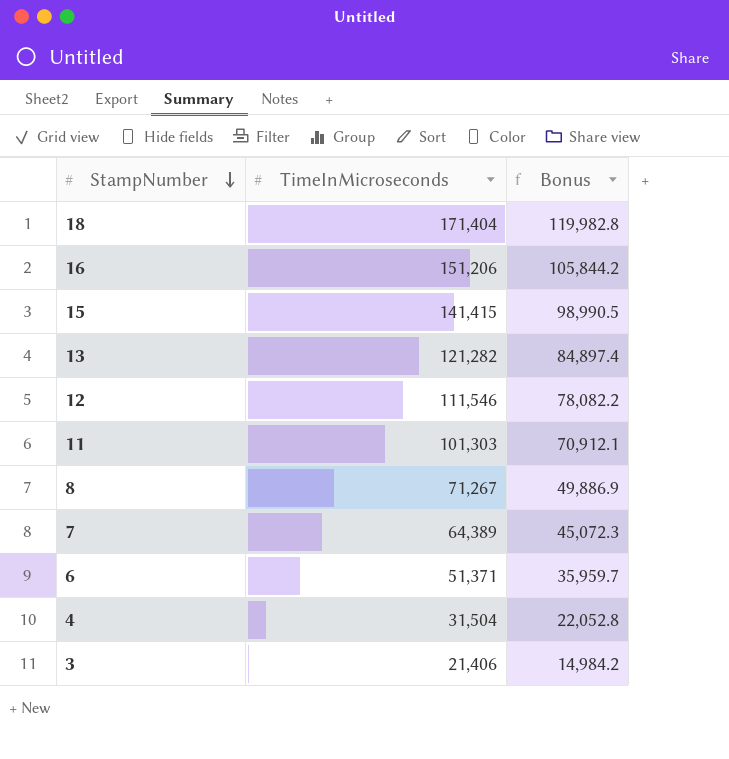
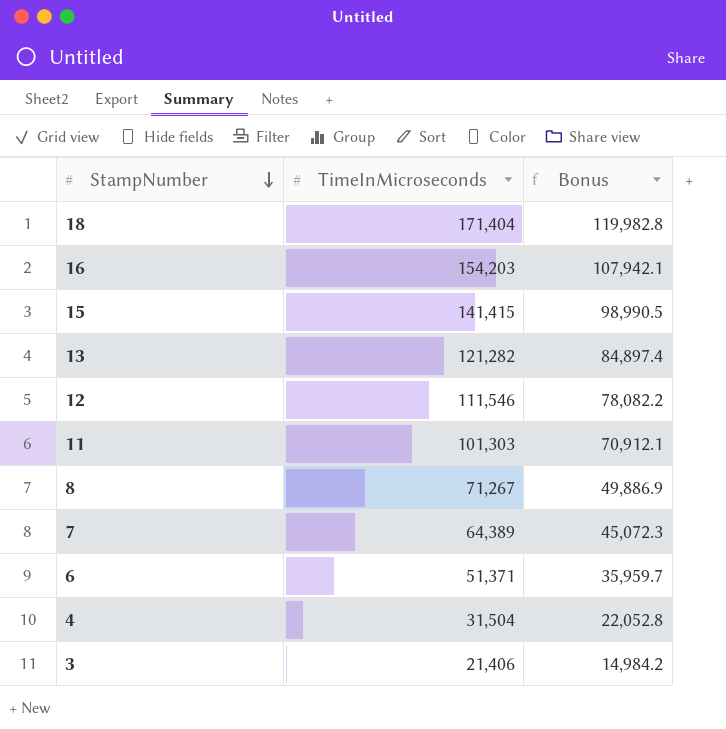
16 | TimeInMicroseconds: 151,206 -> 154,203
16 | Bonus: 105,844.2 -> 107,942.1

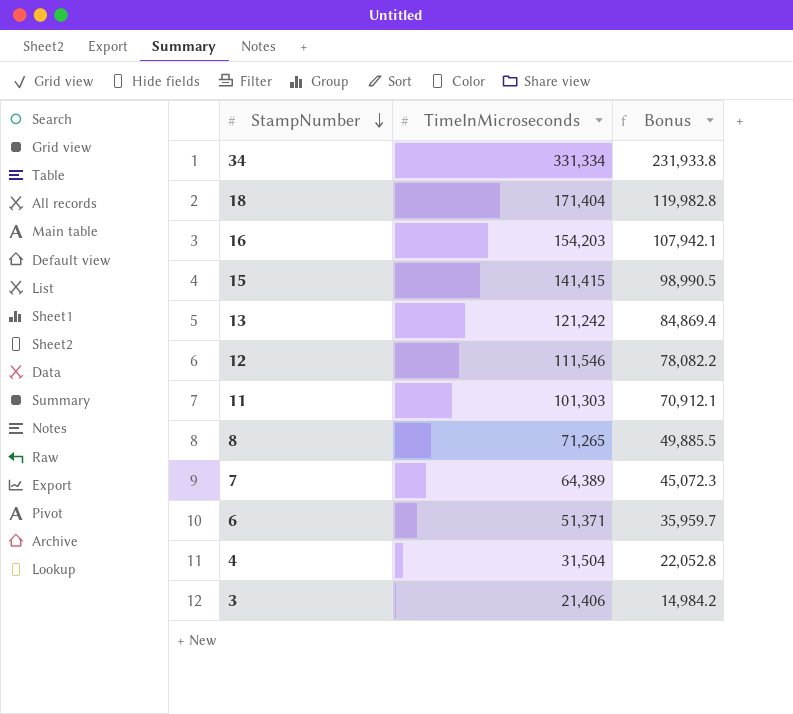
row 34: none -> 331,334 | 231,933.8
13 | TimeInMicroseconds: 121,282 -> 121,242
13 | Bonus: 84,897.4 -> 84,869.4
8 | TimeInMicroseconds: 71,267 -> 71,265
8 | Bonus: 49,886.9 -> 49,885.5

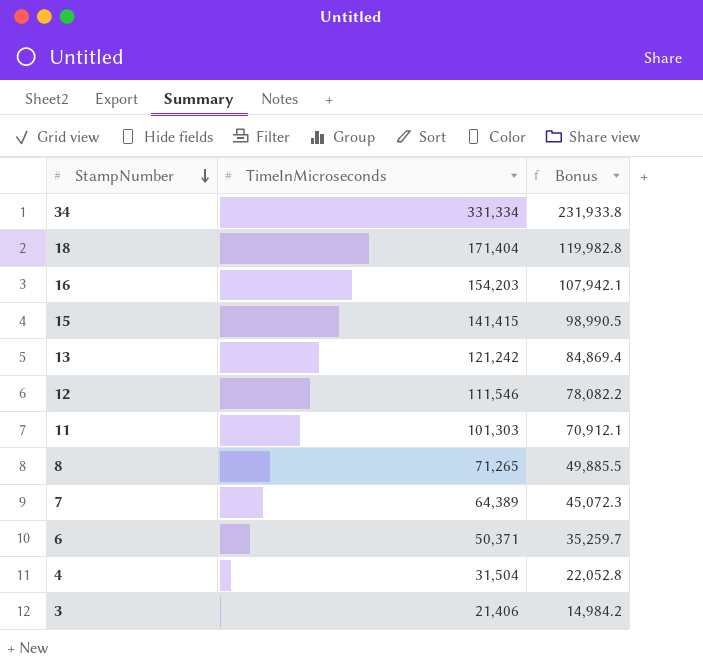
6 | TimeInMicroseconds: 51,371 -> 50,371
6 | Bonus: 35,959.7 -> 35,259.7

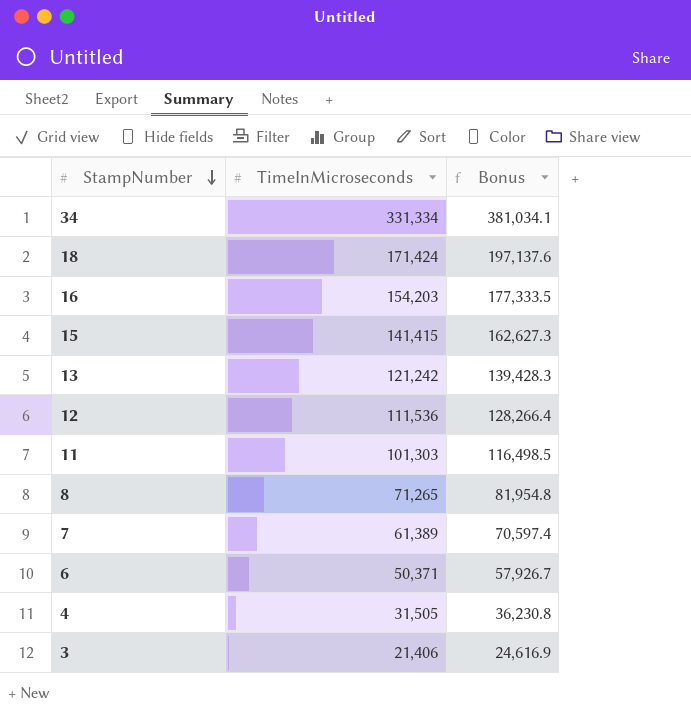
column Bonus | formula: [TimeInMicroseconds] * 0.7 -> [TimeInMicroseconds] * 1.15
18 | TimeInMicroseconds: 171,404 -> 171,424
12 | TimeInMicroseconds: 111,546 -> 111,536
7 | TimeInMicroseconds: 64,389 -> 61,389
4 | TimeInMicroseconds: 31,504 -> 31,505

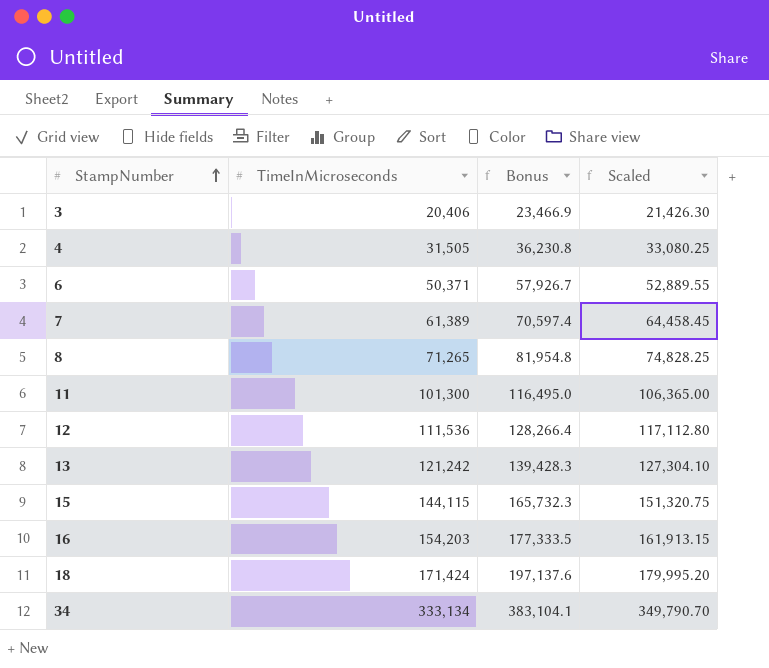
row order: StampNumber descending -> StampNumber ascending
column Scaled | formula: none -> [TimeInMicroseconds] * 1.05
3 | TimeInMicroseconds: 21,406 -> 20,406
3 | Bonus: 24,616.9 -> 23,466.9
11 | TimeInMicroseconds: 101,303 -> 101,300
11 | Bonus: 116,498.5 -> 116,495.0
15 | TimeInMicroseconds: 141,415 -> 144,115
15 | Bonus: 162,627.3 -> 165,732.3
34 | TimeInMicroseconds: 331,334 -> 333,134
34 | Bonus: 381,034.1 -> 383,104.1

